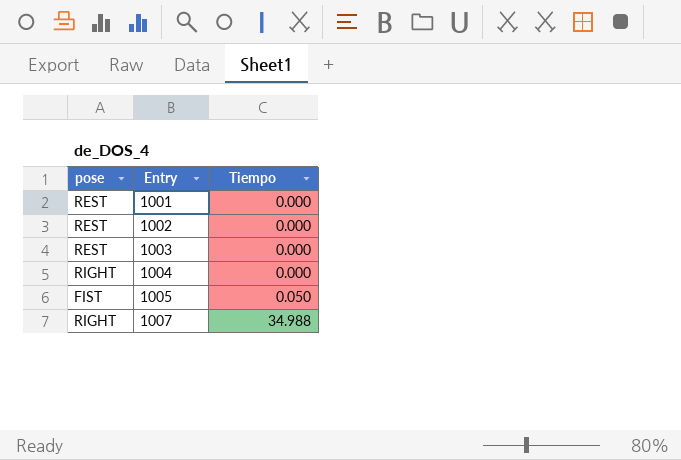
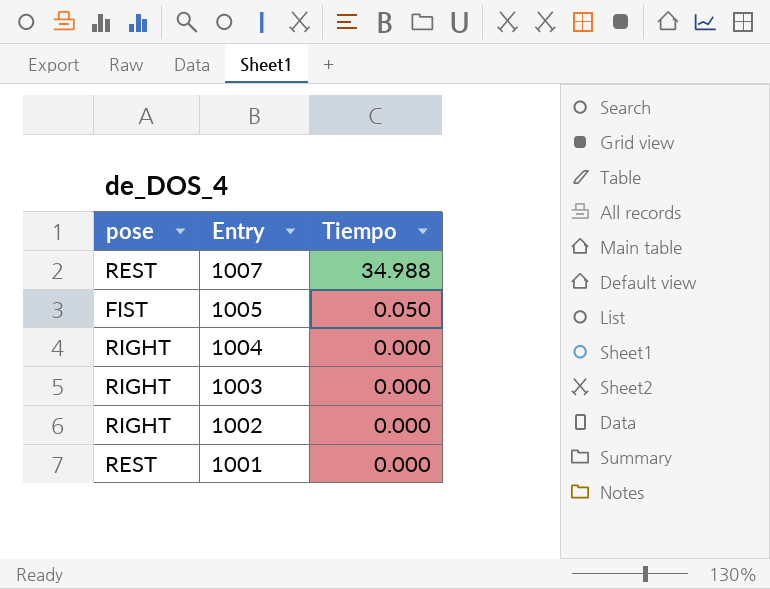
row order: Entry ascending -> Entry descending
1007 | pose: RIGHT -> REST
1003 | pose: REST -> RIGHT
1002 | pose: REST -> RIGHT

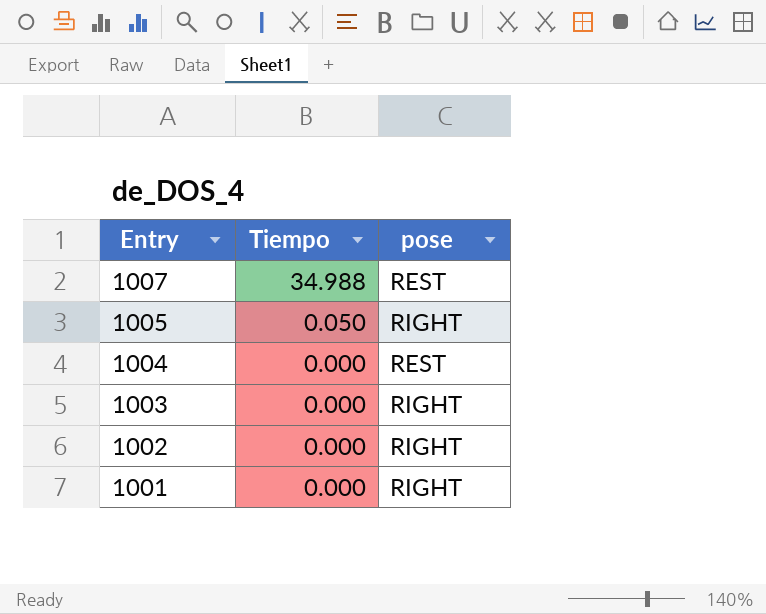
column pose | position: 1 -> 3
1005 | pose: FIST -> RIGHT
1004 | pose: RIGHT -> REST
1001 | pose: REST -> RIGHT

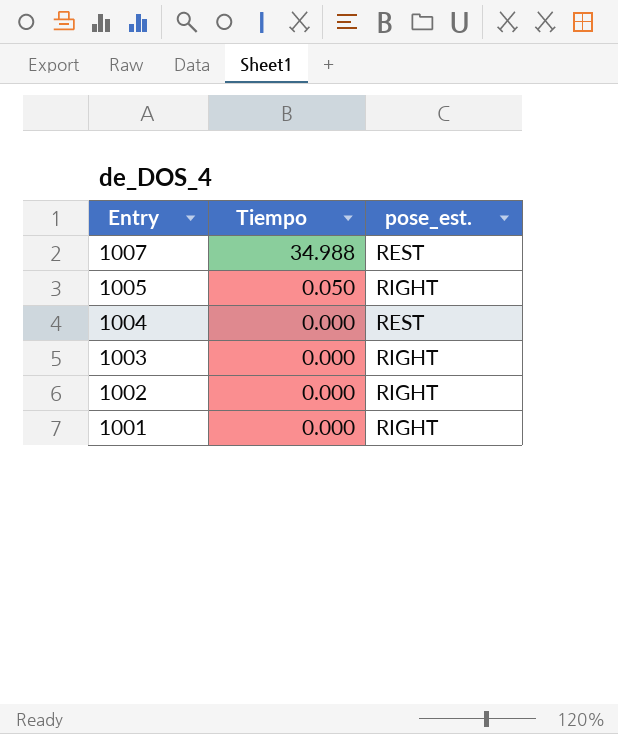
column name: pose -> pose_est.

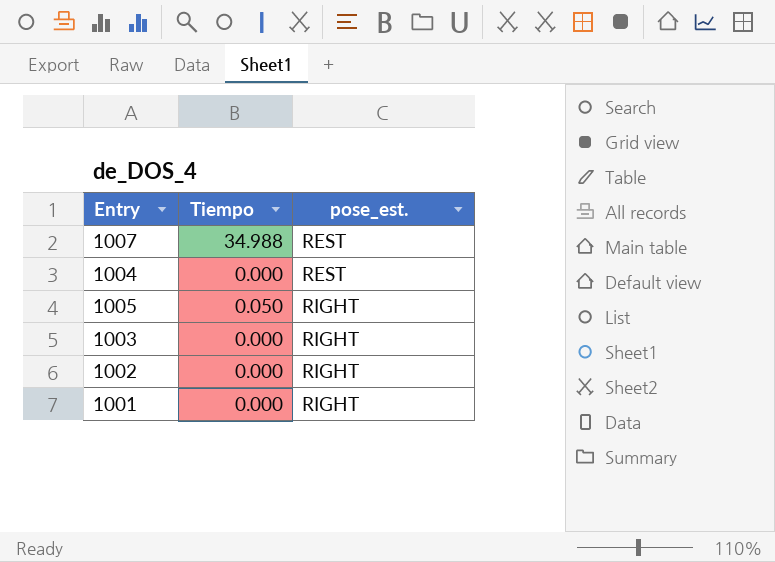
row order: Entry descending -> pose_est. ascending

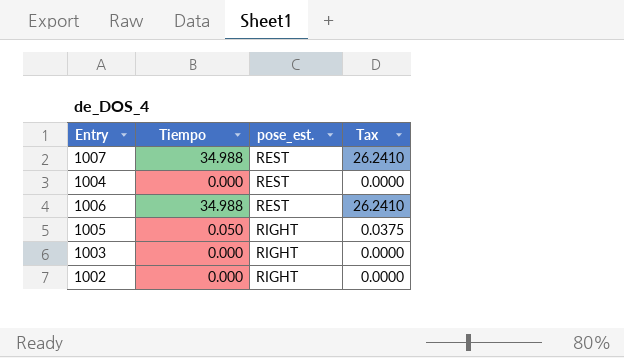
column Tax | formula: none -> [Tiempo] * 0.75
row 1001: 0.000 | RIGHT -> none
row 1006: none -> 34.988 | REST | 26.2410

